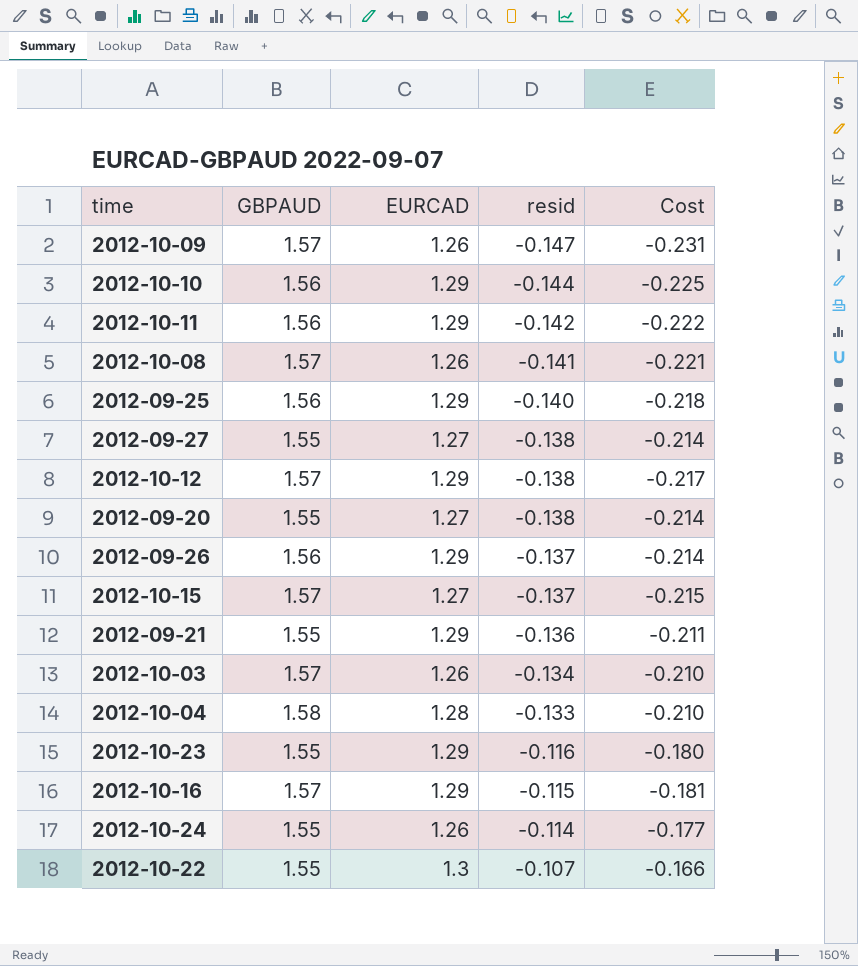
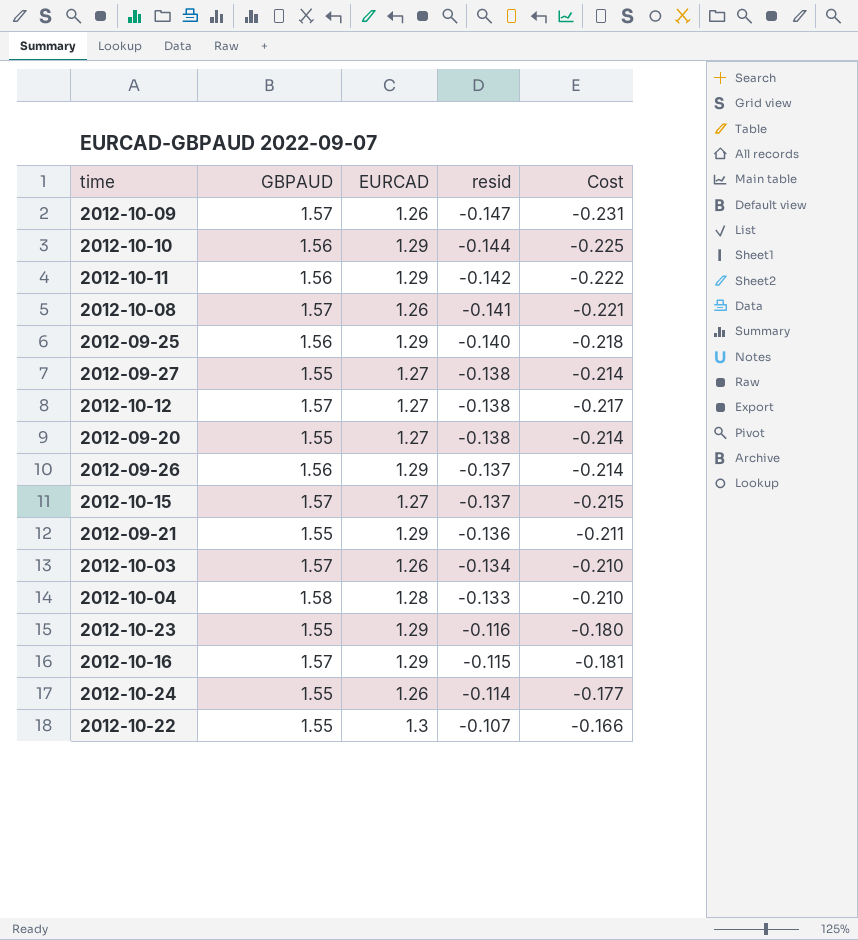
2012-10-12 | EURCAD: 1.29 -> 1.27

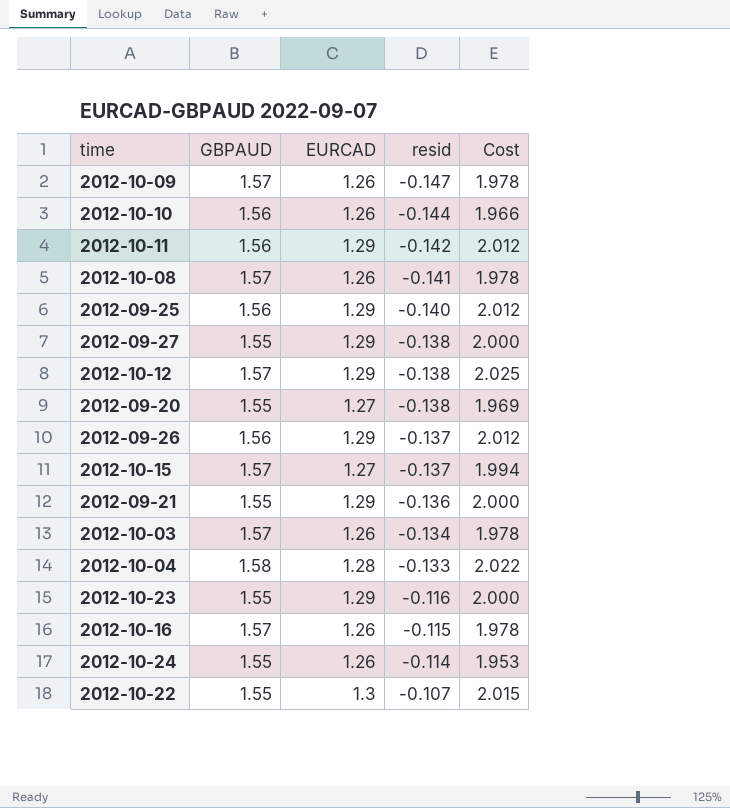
column Cost | formula: [GBPAUD] * [resid] -> [GBPAUD] * [EURCAD]
2012-10-10 | EURCAD: 1.29 -> 1.26
2012-09-27 | EURCAD: 1.27 -> 1.29
2012-10-12 | EURCAD: 1.27 -> 1.29
2012-10-16 | EURCAD: 1.29 -> 1.26

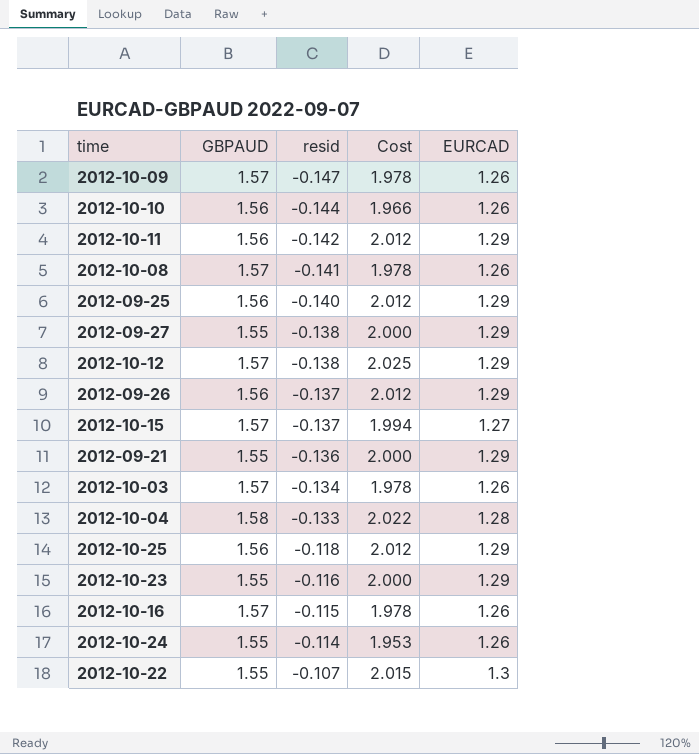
column EURCAD | position: 3 -> 5
row 2012-09-20: 1.55 | 1.27 | -0.138 | 1.969 -> none
row 2012-10-25: none -> 1.56 | -0.118 | 2.012 | 1.29

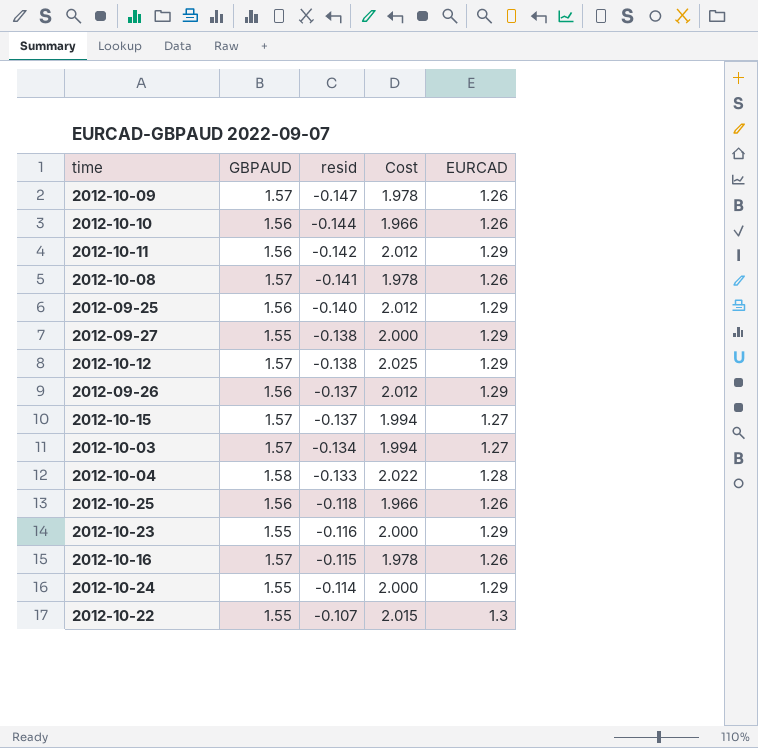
row 2012-09-21: 1.55 | -0.136 | 2.000 | 1.29 -> none
2012-10-03 | Cost: 1.978 -> 1.994
2012-10-03 | EURCAD: 1.26 -> 1.27
2012-10-25 | Cost: 2.012 -> 1.966
2012-10-25 | EURCAD: 1.29 -> 1.26
2012-10-24 | Cost: 1.953 -> 2.000
2012-10-24 | EURCAD: 1.26 -> 1.29

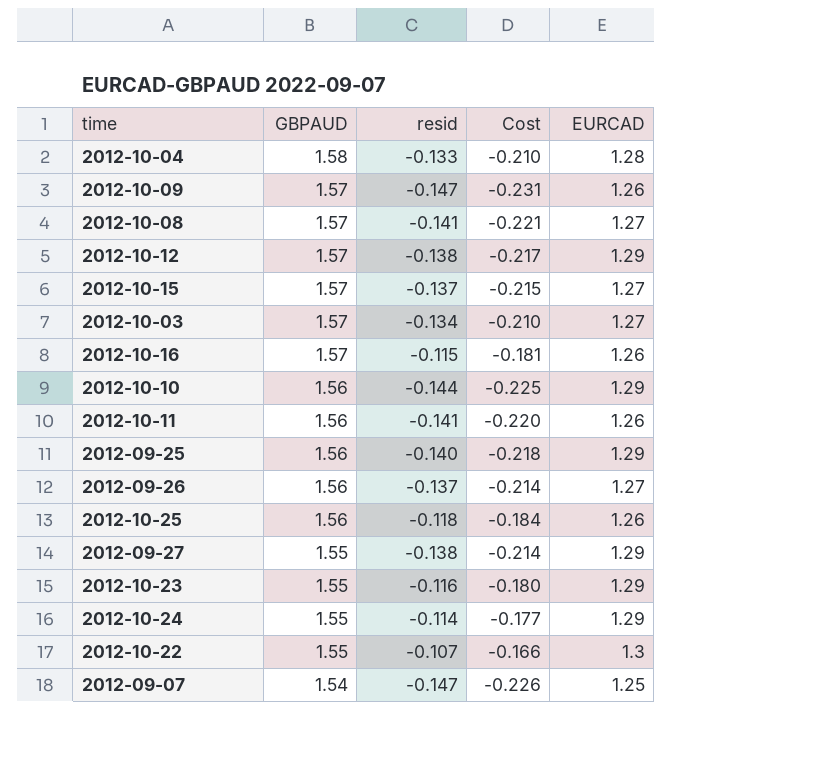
row order: resid ascending -> GBPAUD descending
column Cost | formula: [GBPAUD] * [EURCAD] -> [GBPAUD] * [resid]
2012-10-08 | EURCAD: 1.26 -> 1.27
2012-10-10 | EURCAD: 1.26 -> 1.29
2012-10-11 | resid: -0.142 -> -0.141
2012-10-11 | EURCAD: 1.29 -> 1.26
2012-09-26 | EURCAD: 1.29 -> 1.27
row 2012-09-07: none -> 1.54 | -0.147 | -0.226 | 1.25

